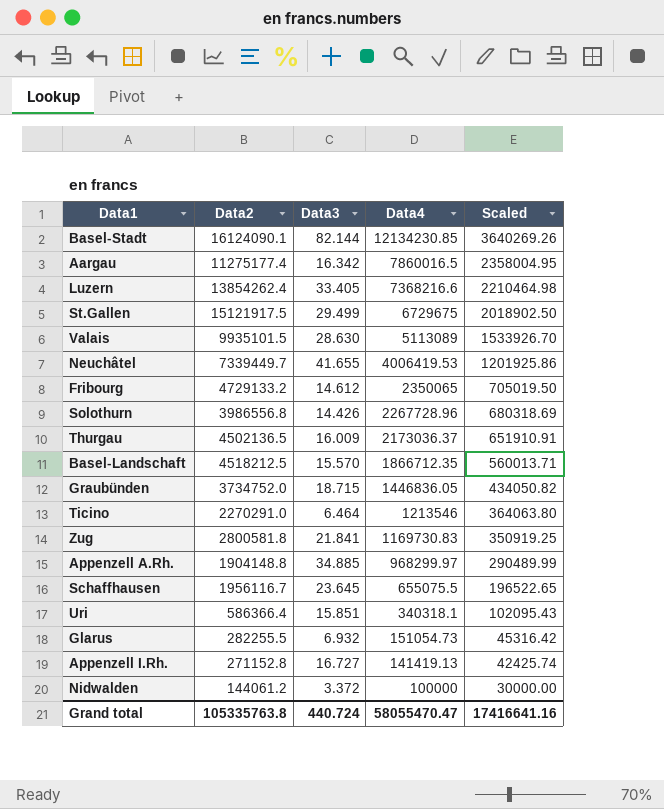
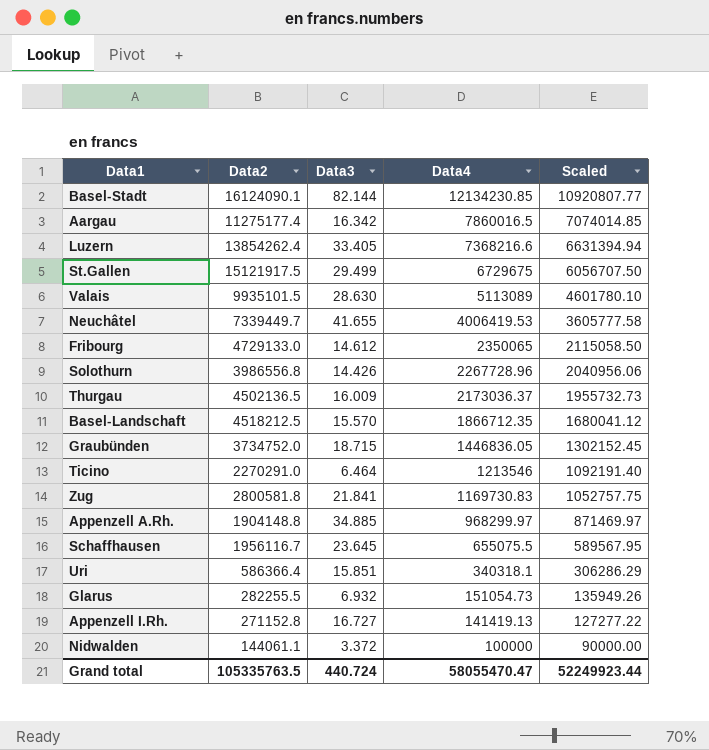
column Scaled | formula: [Data4] * 0.3 -> [Data4] * 0.9
Fribourg | Data2: 4729133.2 -> 4729133.0
Nidwalden | Data2: 144061.2 -> 144061.1
Grand total | Data2: 105335763.8 -> 105335763.5
Grand total | Scaled: 17416641.16 -> 52249923.44

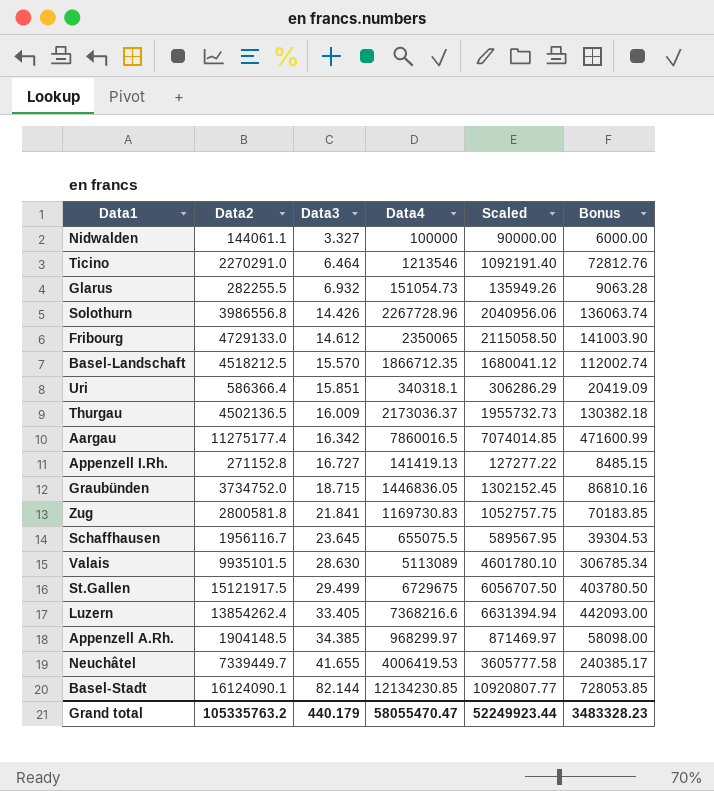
row order: Data4 descending -> Data3 ascending
column Bonus | formula: none -> [Data4] * 0.06
Nidwalden | Data3: 3.372 -> 3.327
Appenzell A.Rh. | Data2: 1904148.8 -> 1904148.5
Appenzell A.Rh. | Data3: 34.885 -> 34.385
Grand total | Data2: 105335763.5 -> 105335763.2
Grand total | Data3: 440.724 -> 440.179

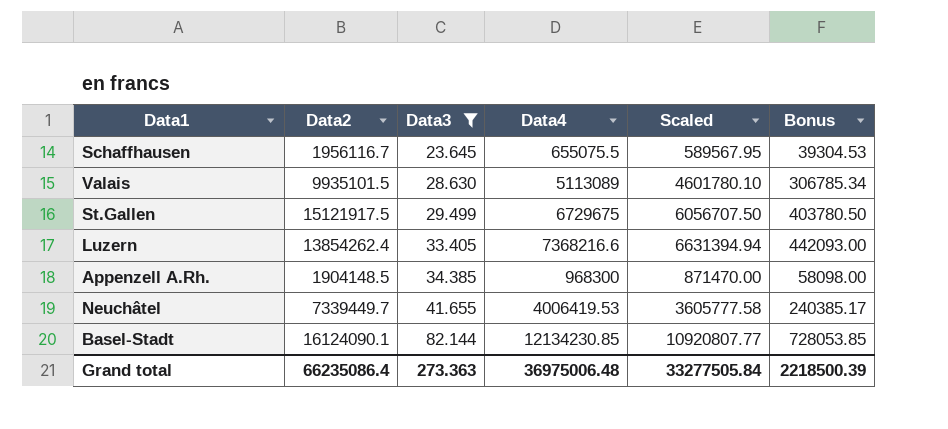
filter: none -> Data3 >= 23.645
Appenzell A.Rh. | Data4: 968299.97 -> 968300
Appenzell A.Rh. | Scaled: 871469.97 -> 871470.00
Grand total | Data2: 105335763.2 -> 66235086.4
Grand total | Data3: 440.179 -> 273.363
Grand total | Data4: 58055470.47 -> 36975006.48
Grand total | Scaled: 52249923.44 -> 33277505.84
Grand total | Bonus: 3483328.23 -> 2218500.39

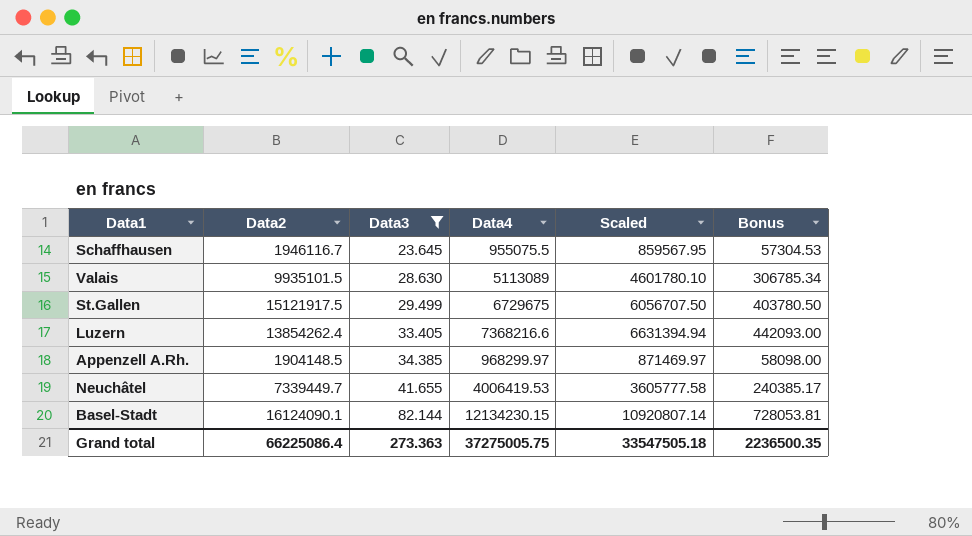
Schaffhausen | Data2: 1956116.7 -> 1946116.7
Schaffhausen | Data4: 655075.5 -> 955075.5
Schaffhausen | Scaled: 589567.95 -> 859567.95
Schaffhausen | Bonus: 39304.53 -> 57304.53
Appenzell A.Rh. | Data4: 968300 -> 968299.97
Appenzell A.Rh. | Scaled: 871470.00 -> 871469.97
Basel-Stadt | Data4: 12134230.85 -> 12134230.15
Basel-Stadt | Scaled: 10920807.77 -> 10920807.14
Basel-Stadt | Bonus: 728053.85 -> 728053.81
Grand total | Data2: 66235086.4 -> 66225086.4
Grand total | Data4: 36975006.48 -> 37275005.75
Grand total | Scaled: 33277505.84 -> 33547505.18
Grand total | Bonus: 2218500.39 -> 2236500.35

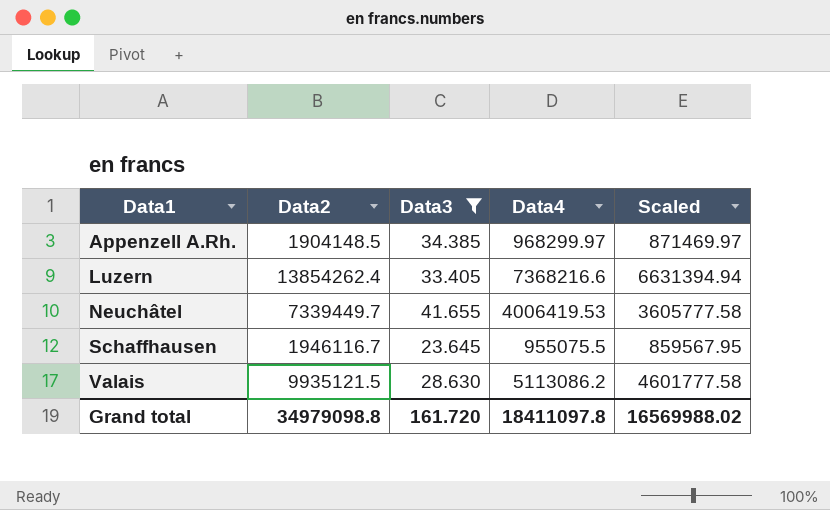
row order: Data3 ascending -> Data1 ascending
column Bonus | formula: [Data4] * 0.06 -> none
row St.Gallen: 15121917.5 | 29.499 | 6729675 | 6056707.50 | 403780.50 -> none
row Basel-Stadt: 16124090.1 | 82.144 | 12134230.15 | 10920807.14 | 728053.81 -> none
Valais | Data2: 9935101.5 -> 9935121.5
Valais | Data4: 5113089 -> 5113086.2
Valais | Scaled: 4601780.10 -> 4601777.58
Grand total | Data2: 66225086.4 -> 34979098.8
Grand total | Data3: 273.363 -> 161.720
Grand total | Data4: 37275005.75 -> 18411097.8
Grand total | Scaled: 33547505.18 -> 16569988.02

